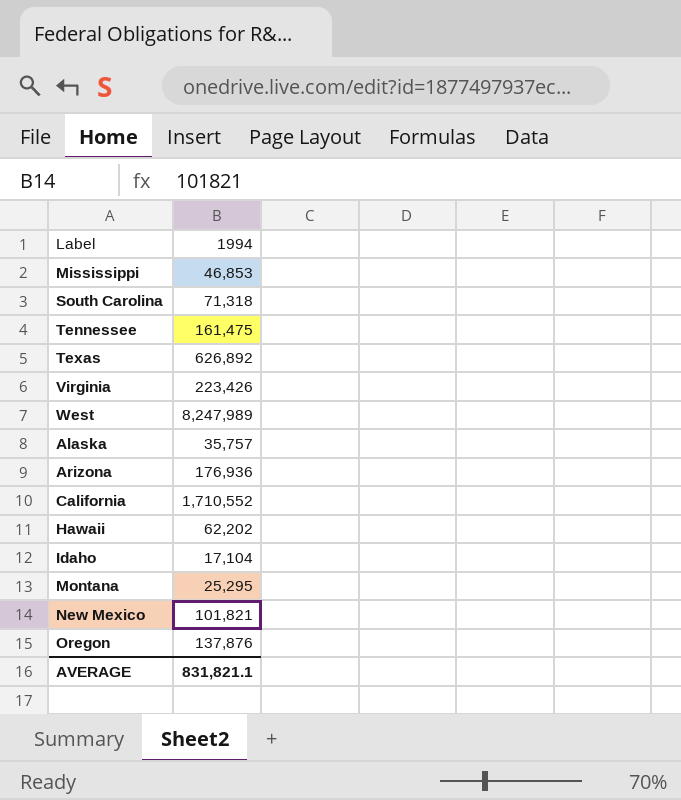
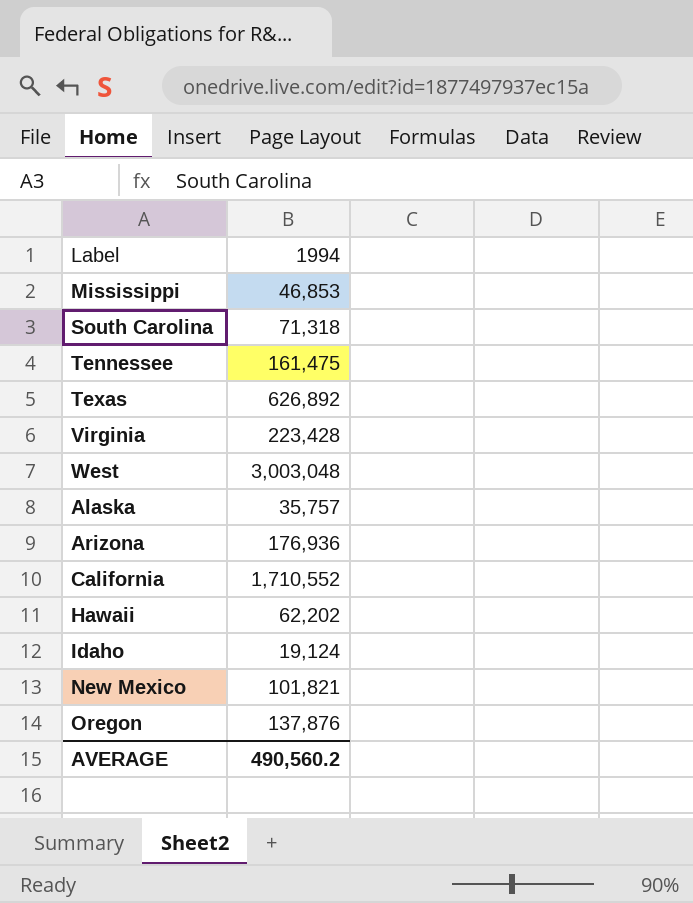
row Montana: 25,295 -> none
Virginia | 1994: 223,426 -> 223,428
West | 1994: 8,247,989 -> 3,003,048
Idaho | 1994: 17,104 -> 19,124
AVERAGE | 1994: 831,821.1 -> 490,560.2

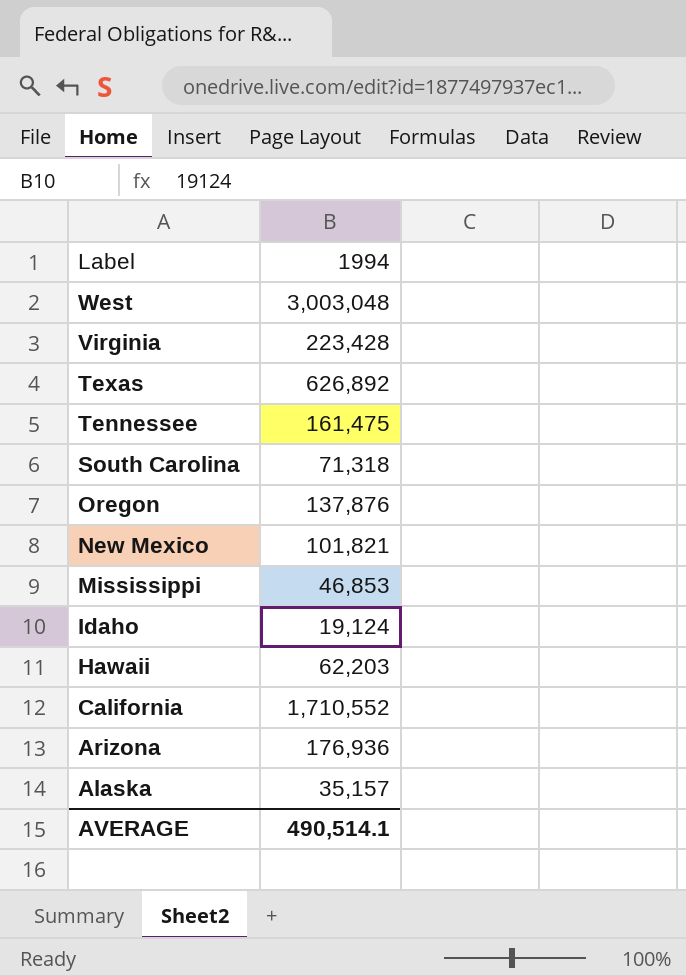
row order: none -> Label descending
Hawaii | 1994: 62,202 -> 62,203
Alaska | 1994: 35,757 -> 35,157
AVERAGE | 1994: 490,560.2 -> 490,514.1

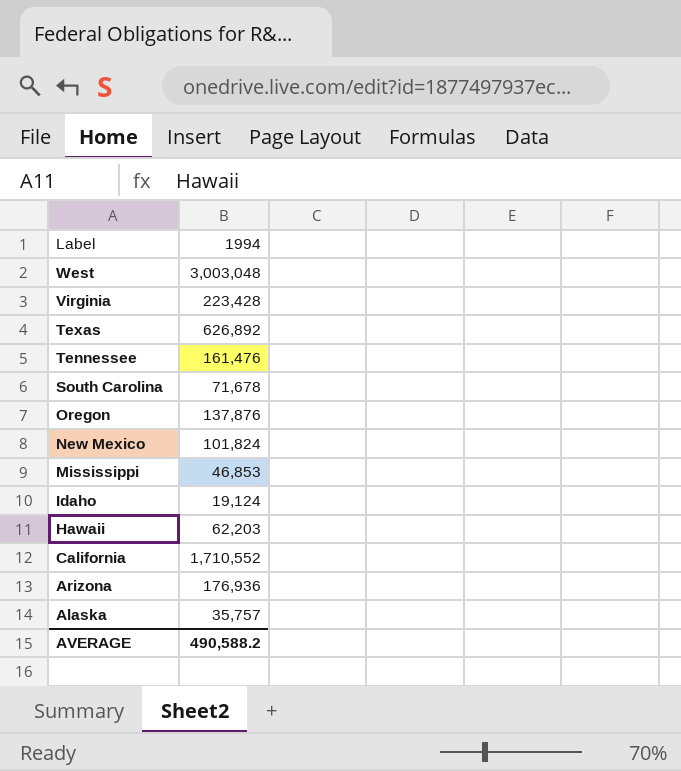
Tennessee | 1994: 161,475 -> 161,476
South Carolina | 1994: 71,318 -> 71,678
New Mexico | 1994: 101,821 -> 101,824
Alaska | 1994: 35,157 -> 35,757
AVERAGE | 1994: 490,514.1 -> 490,588.2

